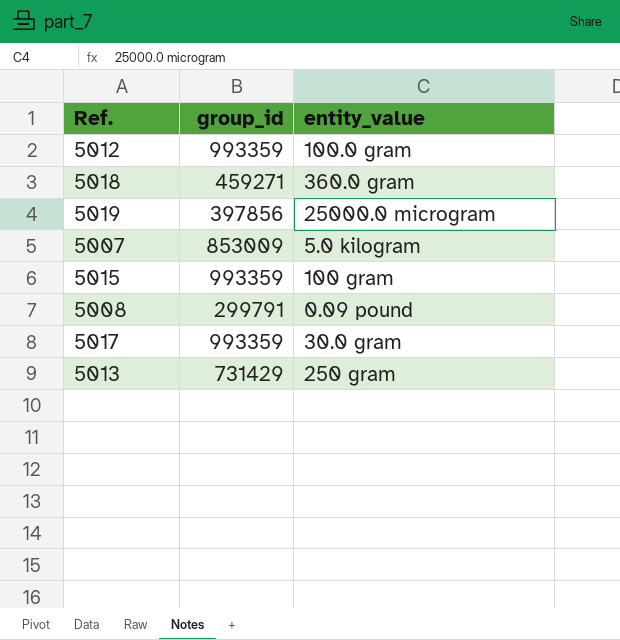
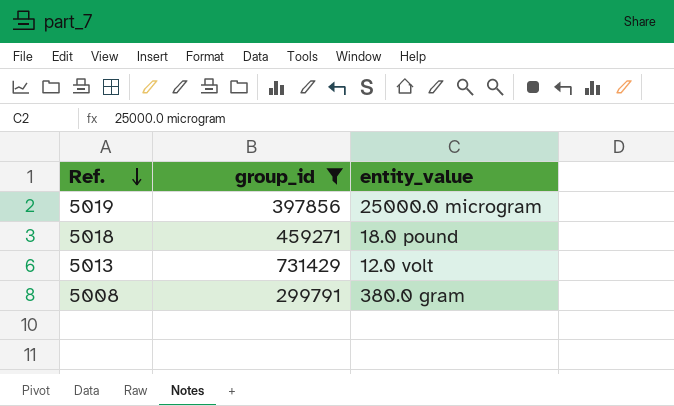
filter: none -> group_id <= 731429
row order: none -> Ref. descending
5018 | entity_value: 360.0 gram -> 18.0 pound
5013 | entity_value: 250 gram -> 12.0 volt
5008 | entity_value: 0.09 pound -> 380.0 gram

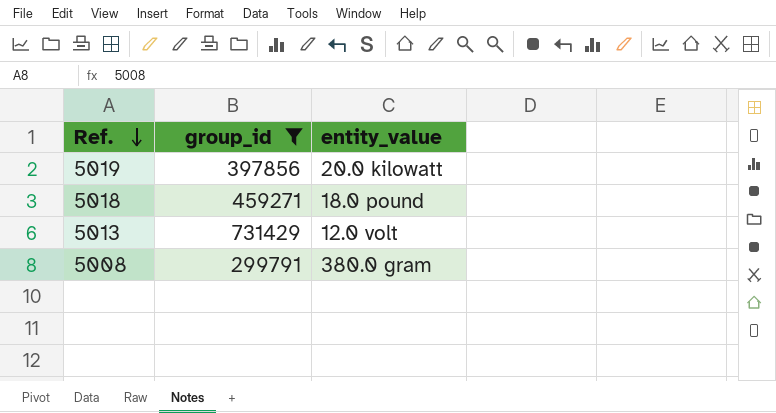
5019 | entity_value: 25000.0 microgram -> 20.0 kilowatt

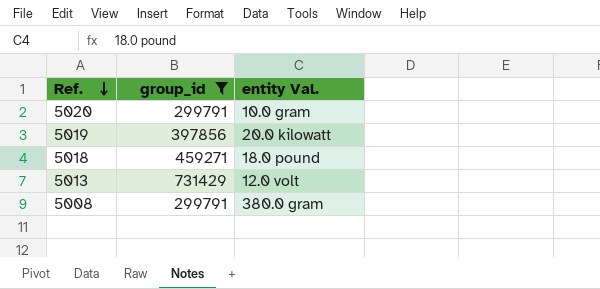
column name: entity_value -> entity Val.
row 5020: none -> 299791 | 10.0 gram

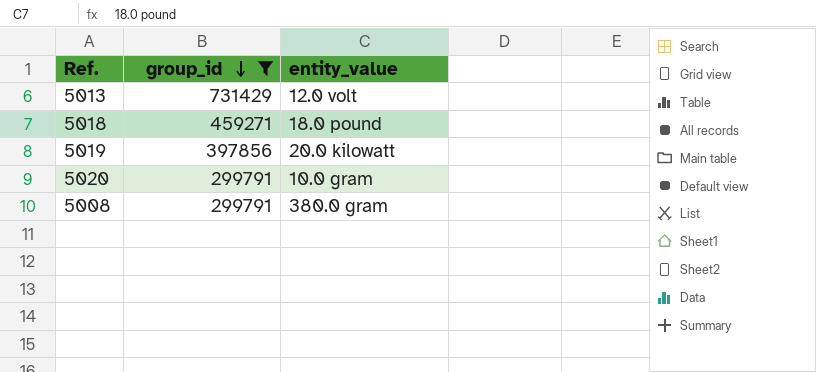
row order: Ref. descending -> group_id descending
column name: entity Val. -> entity_value

